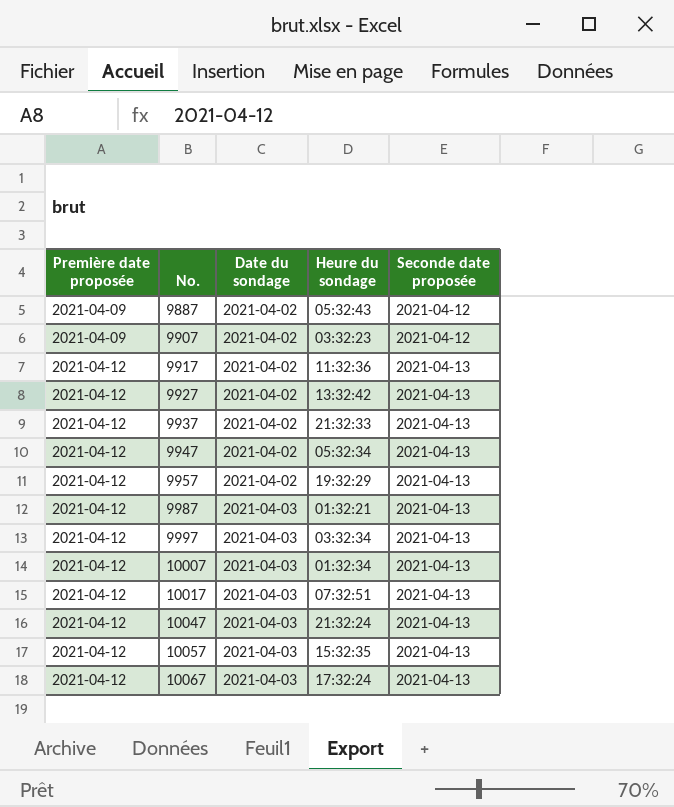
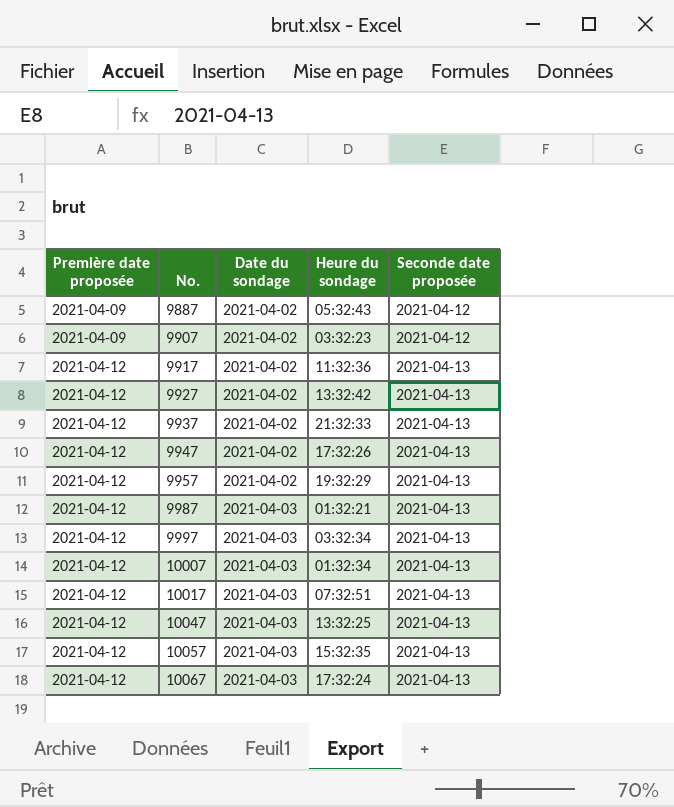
9947 | Heure du sondage: 05:32:34 -> 17:32:26
10047 | Heure du sondage: 21:32:24 -> 13:32:25

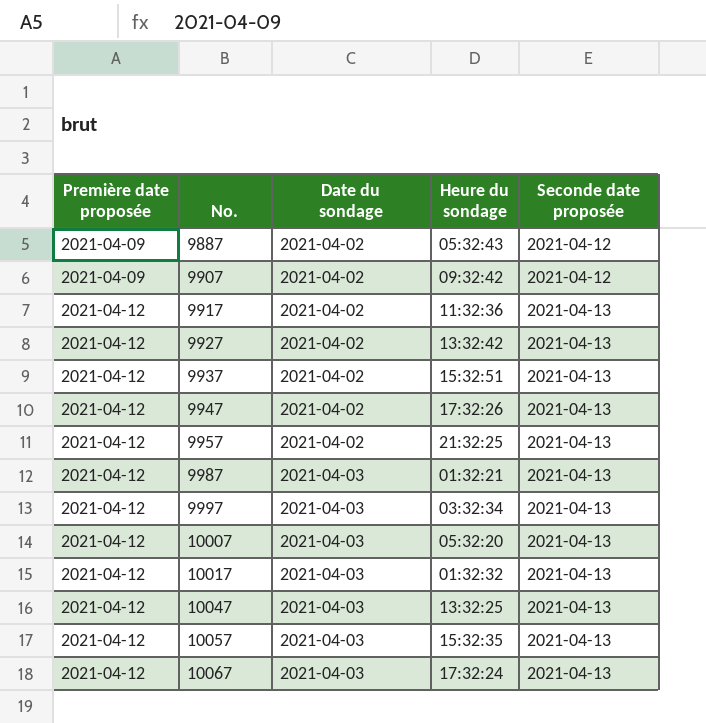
9907 | Heure du sondage: 03:32:23 -> 09:32:42
9937 | Heure du sondage: 21:32:33 -> 15:32:51
9957 | Heure du sondage: 19:32:29 -> 21:32:25
10007 | Heure du sondage: 01:32:34 -> 05:32:20
10017 | Heure du sondage: 07:32:51 -> 01:32:32

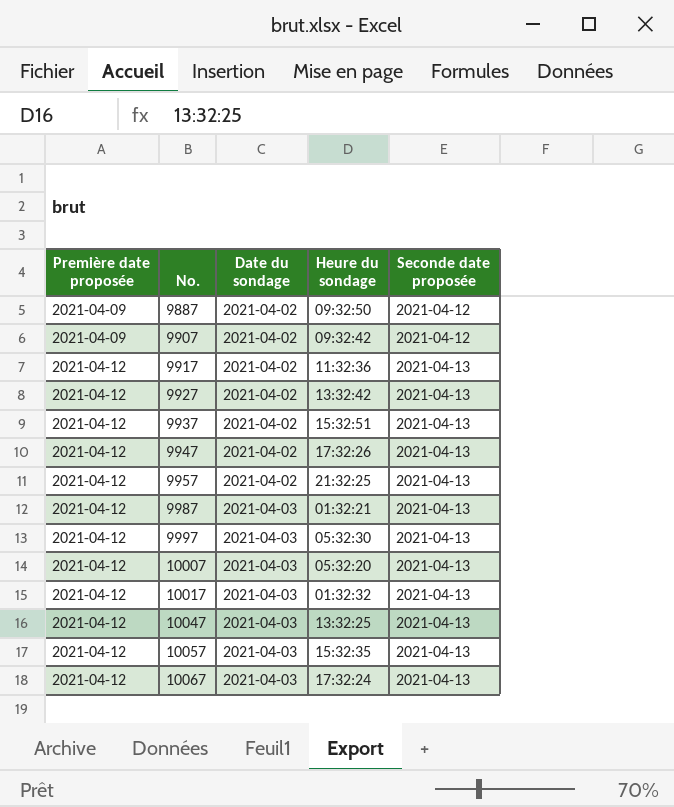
9887 | Heure du sondage: 05:32:43 -> 09:32:50
9997 | Heure du sondage: 03:32:34 -> 05:32:30

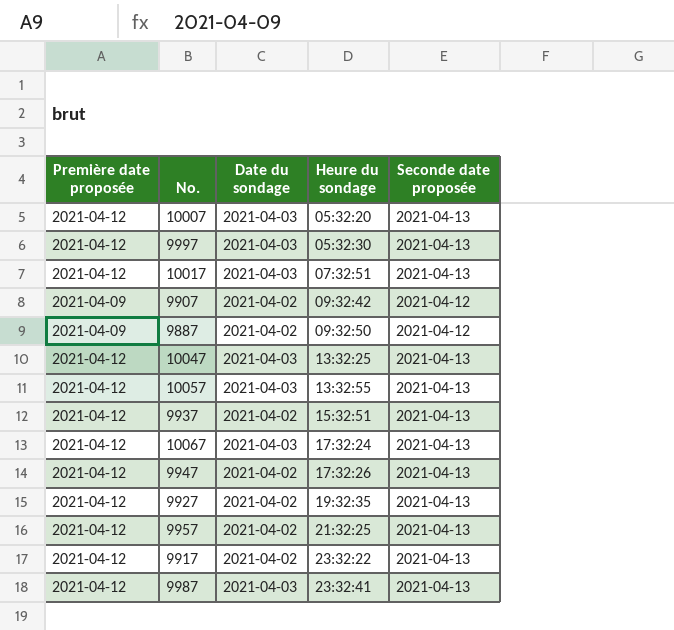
row order: Première date proposée ascending -> Heure du sondage ascending
10017 | Heure du sondage: 01:32:32 -> 07:32:51
10057 | Heure du sondage: 15:32:35 -> 13:32:55
9927 | Heure du sondage: 13:32:42 -> 19:32:35
9917 | Heure du sondage: 11:32:36 -> 23:32:22
9987 | Heure du sondage: 01:32:21 -> 23:32:41

